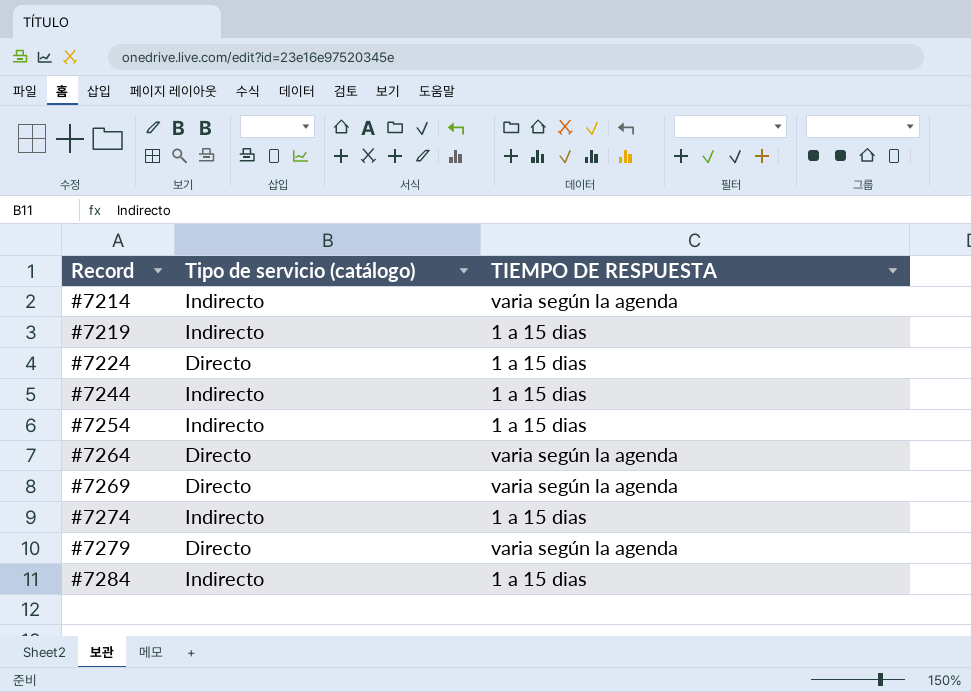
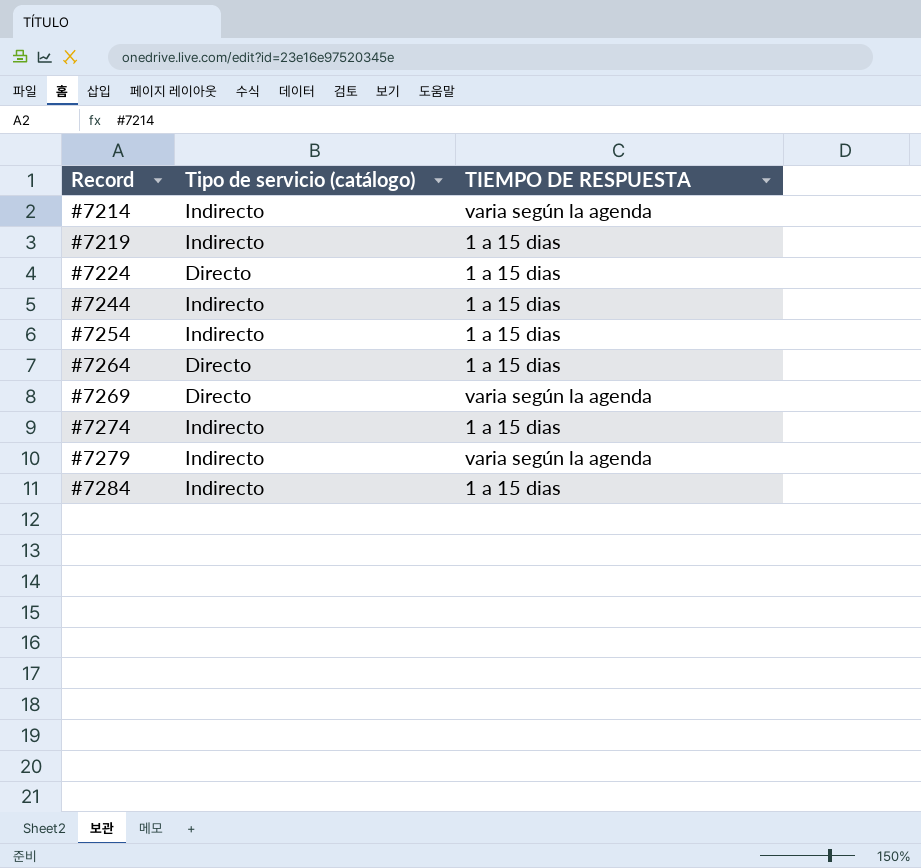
#7264 | TIEMPO DE RESPUESTA: varia según la agenda -> 1 a 15 dias
#7279 | Tipo de servicio (catálogo): Directo -> Indirecto

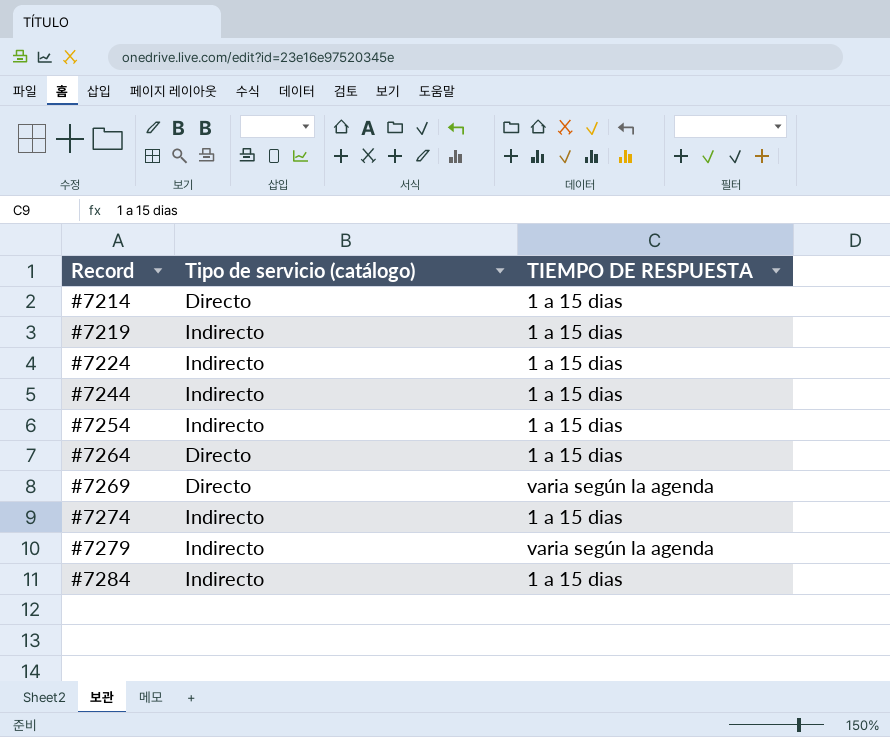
#7214 | Tipo de servicio (catálogo): Indirecto -> Directo
#7214 | TIEMPO DE RESPUESTA: varia según la agenda -> 1 a 15 dias
#7224 | Tipo de servicio (catálogo): Directo -> Indirecto

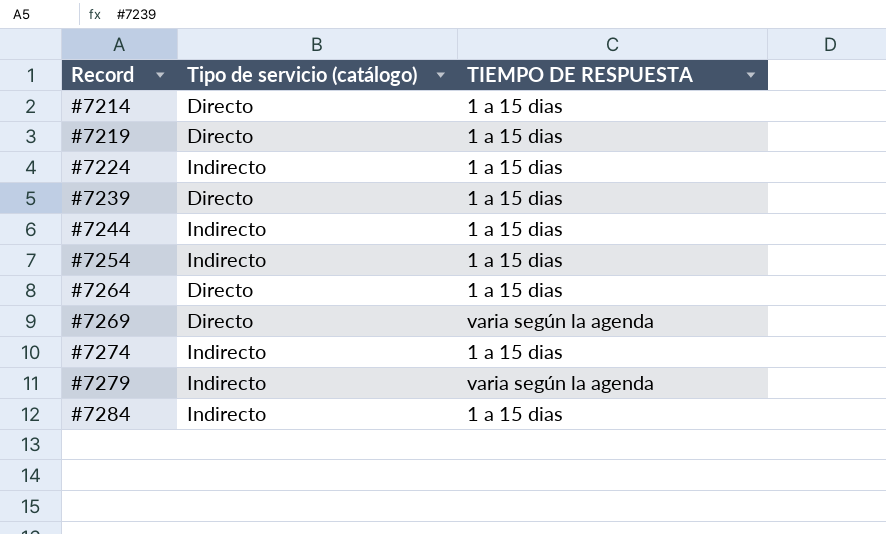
#7219 | Tipo de servicio (catálogo): Indirecto -> Directo
row #7239: none -> Directo | 1 a 15 dias

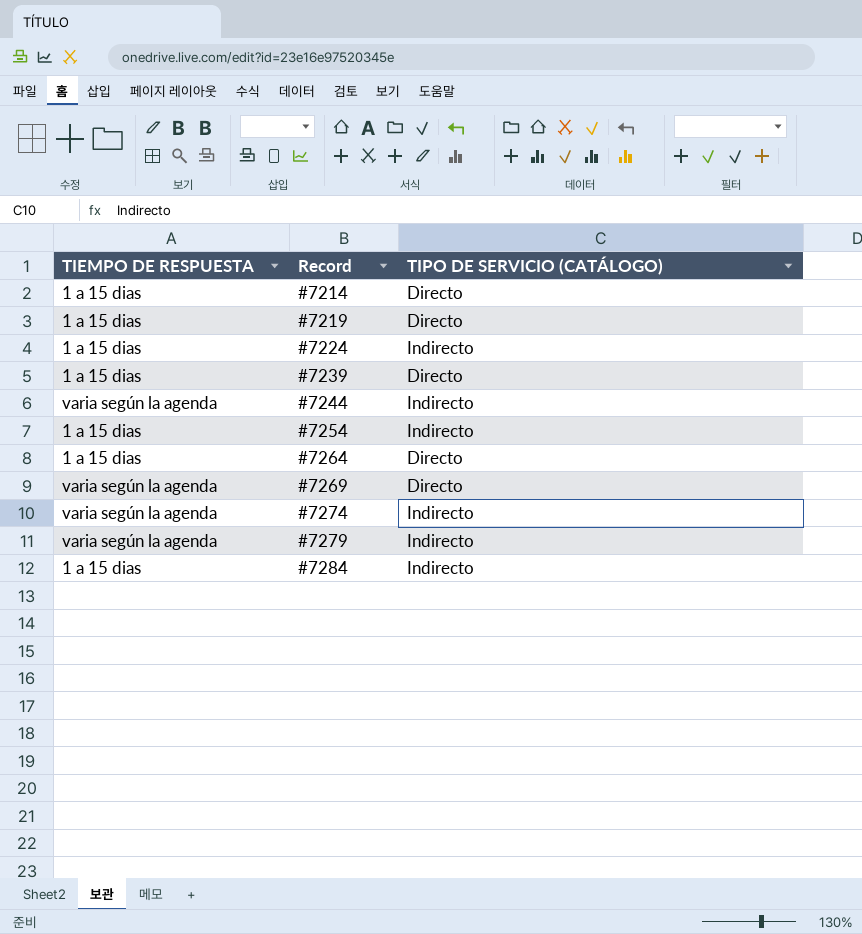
column TIEMPO DE RESPUESTA | position: 3 -> 1
column name: Tipo de servicio (catálogo) -> TIPO DE SERVICIO (CATÁLOGO)
#7244 | TIEMPO DE RESPUESTA: 1 a 15 dias -> varia según la agenda
#7274 | TIEMPO DE RESPUESTA: 1 a 15 dias -> varia según la agenda

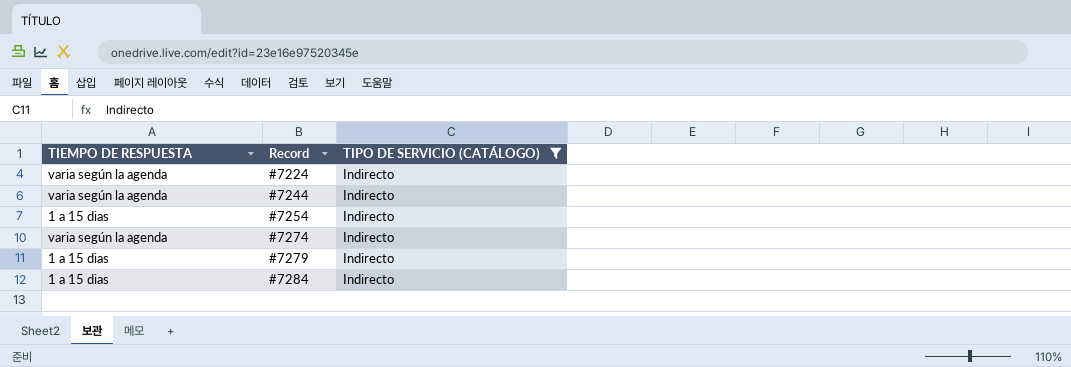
filter: none -> TIPO DE SERVICIO (CATÁLOGO) = Indirecto
#7224 | TIEMPO DE RESPUESTA: 1 a 15 dias -> varia según la agenda
#7279 | TIEMPO DE RESPUESTA: varia según la agenda -> 1 a 15 dias

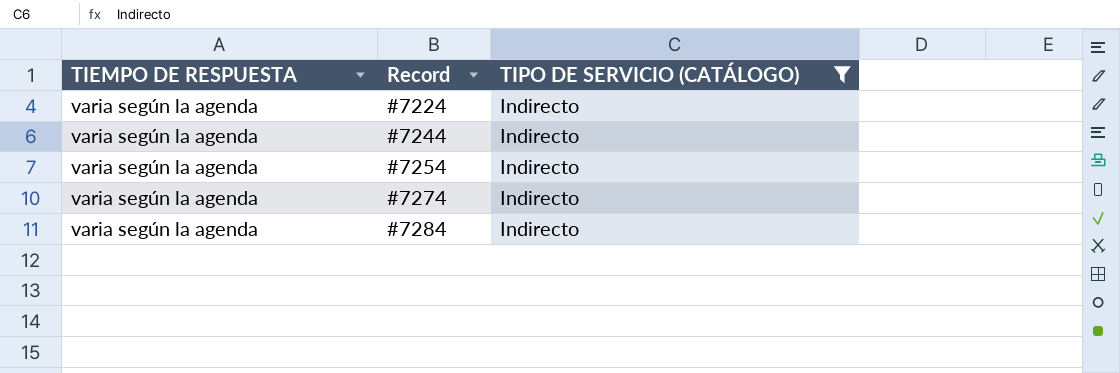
row #7279: 1 a 15 dias | Indirecto -> none
#7254 | TIEMPO DE RESPUESTA: 1 a 15 dias -> varia según la agenda
#7284 | TIEMPO DE RESPUESTA: 1 a 15 dias -> varia según la agenda

